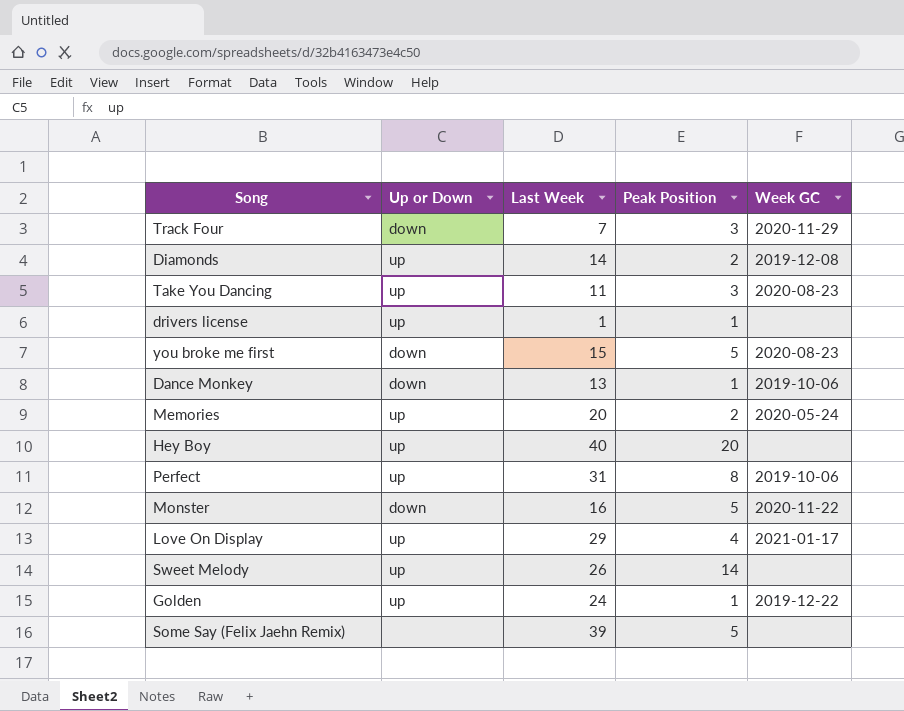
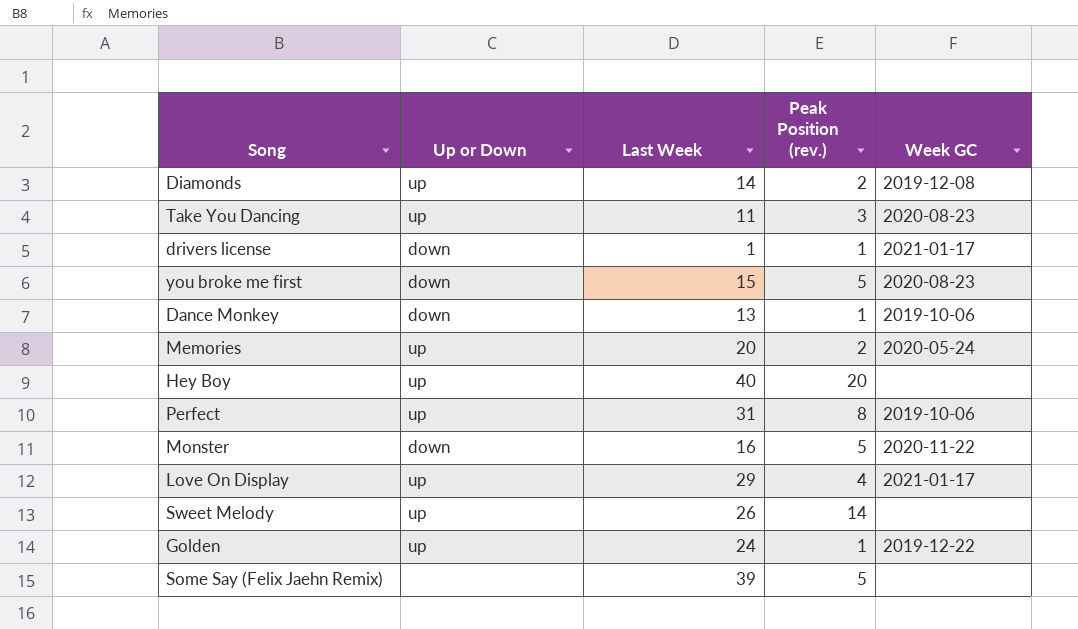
column name: Peak Position -> Peak Position (rev.)
row Track Four: down | 7 | 3 | 2020-11-29 -> none
drivers license | Up or Down: up -> down
drivers license | Week GC: none -> 2021-01-17

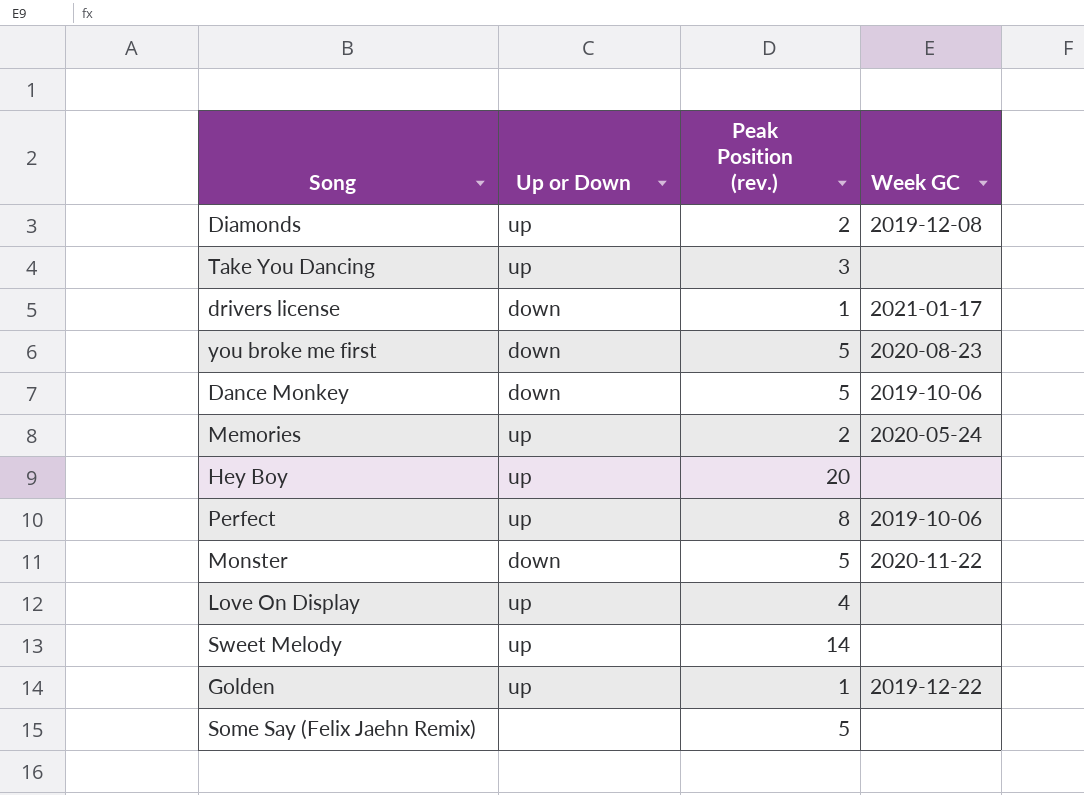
column Last Week | position: 3 -> none
Take You Dancing | Week GC: 2020-08-23 -> none
Dance Monkey | Peak Position (rev.): 1 -> 5
Love On Display | Week GC: 2021-01-17 -> none

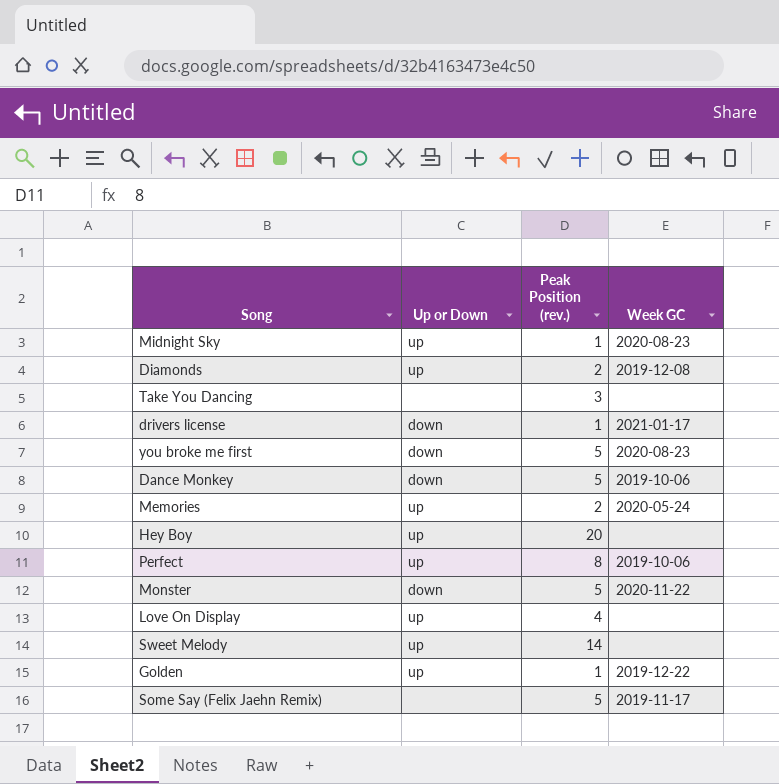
row Midnight Sky: none -> up | 1 | 2020-08-23
Take You Dancing | Up or Down: up -> none
Some Say (Felix Jaehn Remix) | Week GC: none -> 2019-11-17

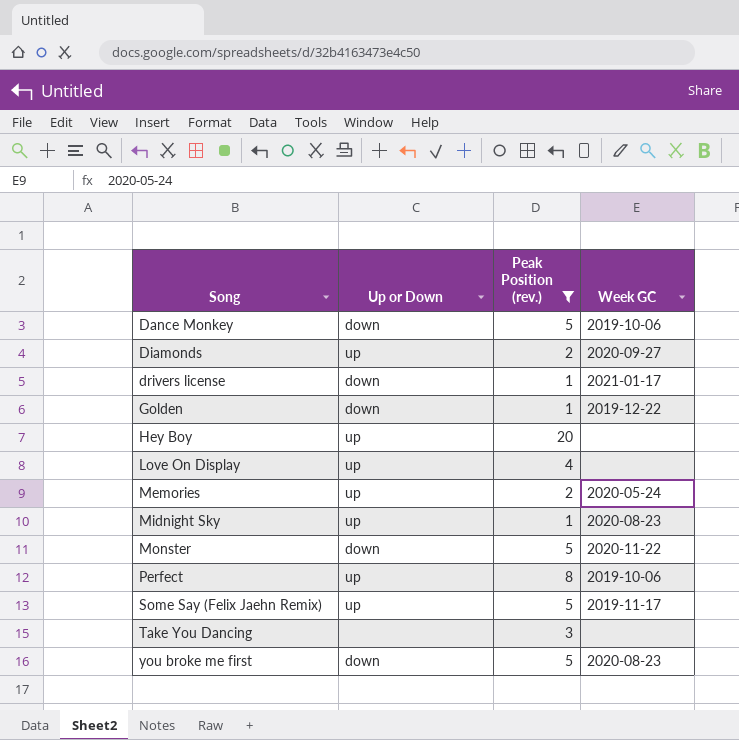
filter: none -> Peak Position (rev.) != 14
row order: none -> Song ascending
Diamonds | Week GC: 2019-12-08 -> 2020-09-27
Golden | Up or Down: up -> down
Some Say (Felix Jaehn Remix) | Up or Down: none -> up

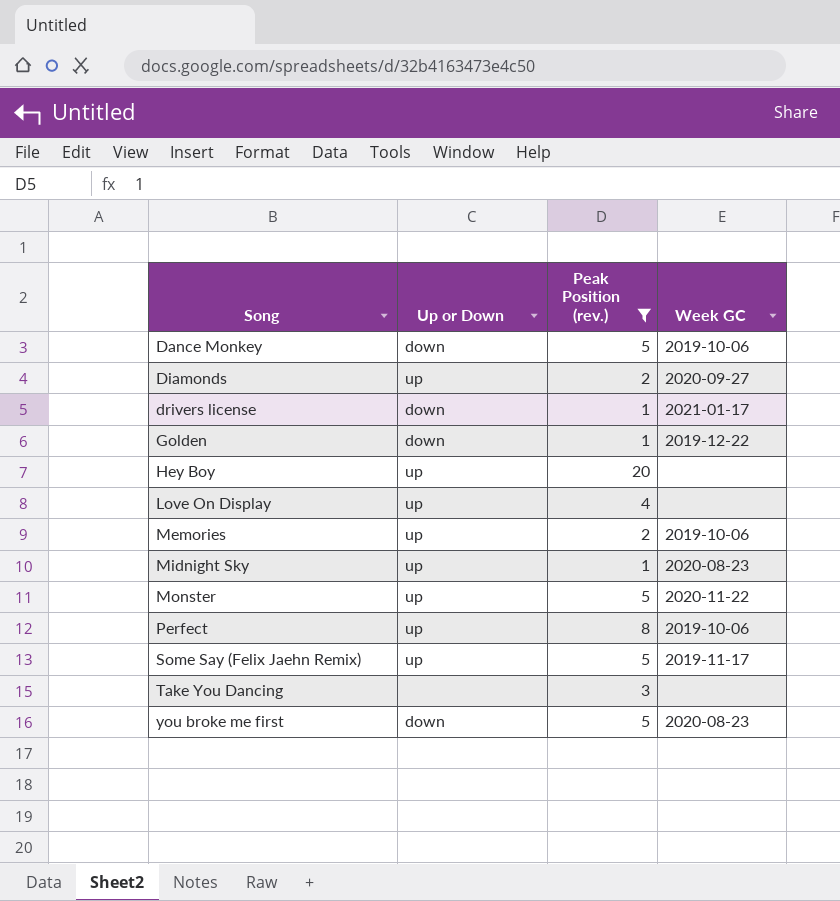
Memories | Week GC: 2020-05-24 -> 2019-10-06
Monster | Up or Down: down -> up

